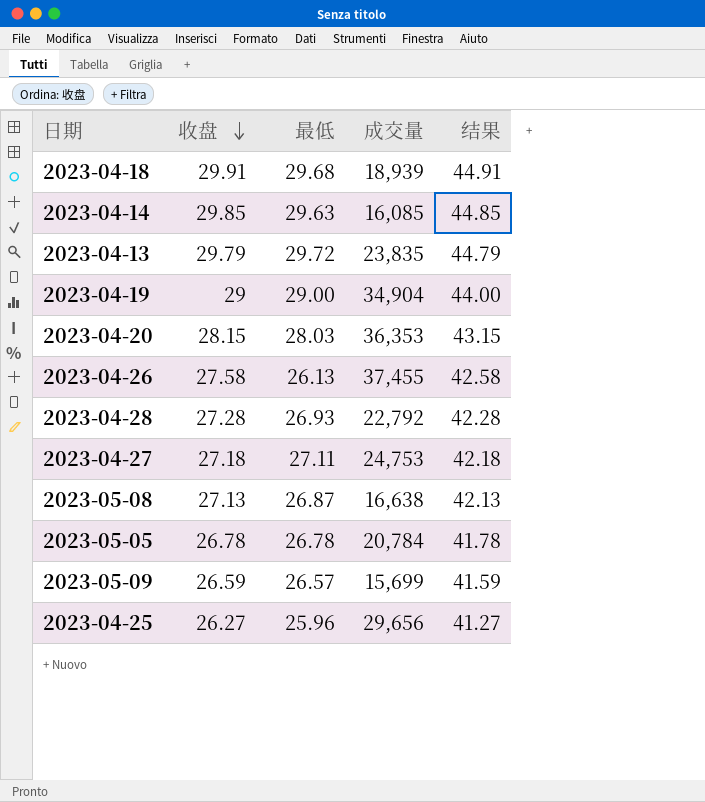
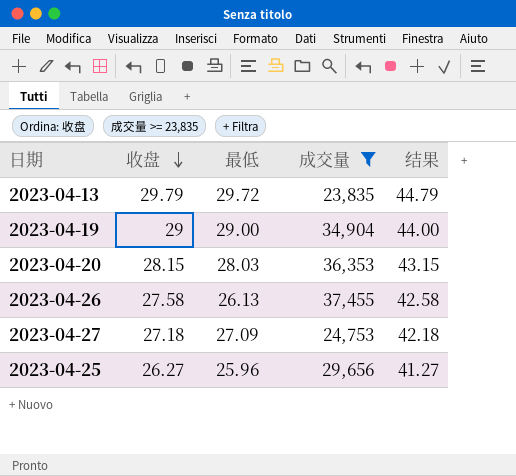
filter: none -> 成交量 >= 23,835
2023-04-27 | 最低: 27.11 -> 27.09

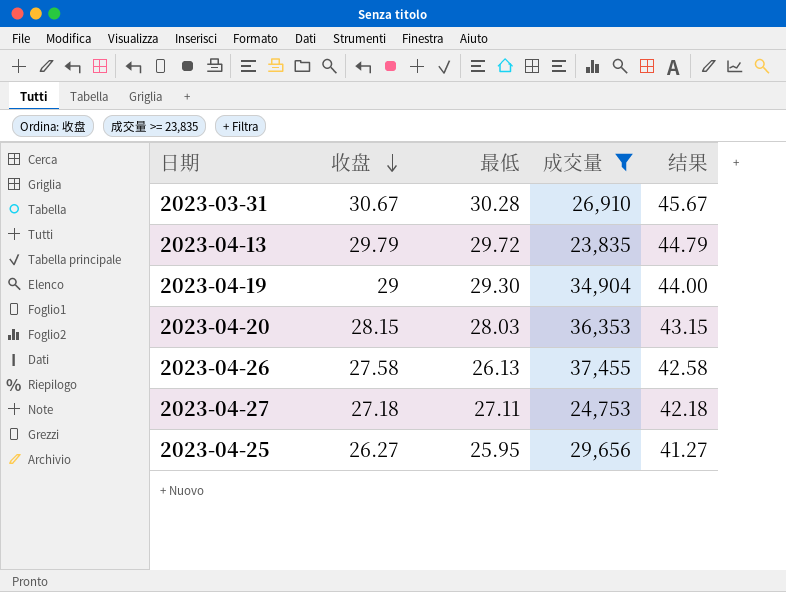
row 2023-03-31: none -> 30.67 | 30.28 | 26,910 | 45.67
2023-04-19 | 最低: 29.00 -> 29.30
2023-04-27 | 最低: 27.09 -> 27.11
2023-04-25 | 最低: 25.96 -> 25.95

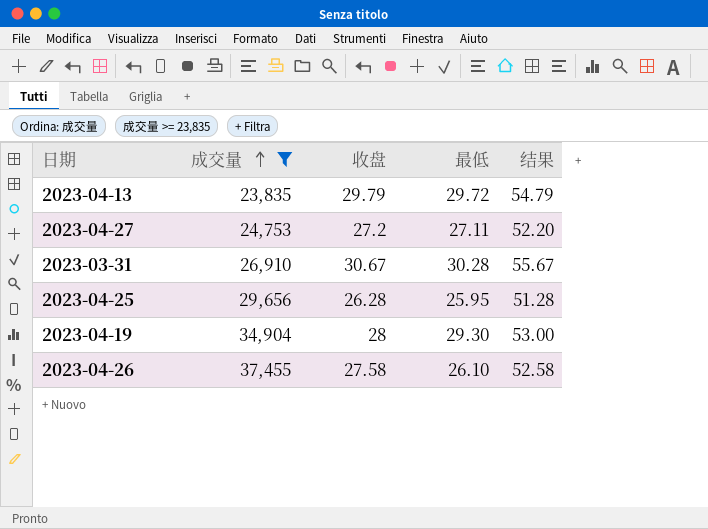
row order: 收盘 descending -> 成交量 ascending
column 成交量 | position: 4 -> 2
column 结果 | formula: [收盘] + 15 -> [收盘] + 25
row 2023-04-20: 28.15 | 28.03 | 36,353 | 43.15 -> none
2023-04-27 | 收盘: 27.18 -> 27.2
2023-04-25 | 收盘: 26.27 -> 26.28
2023-04-19 | 收盘: 29 -> 28
2023-04-26 | 最低: 26.13 -> 26.10

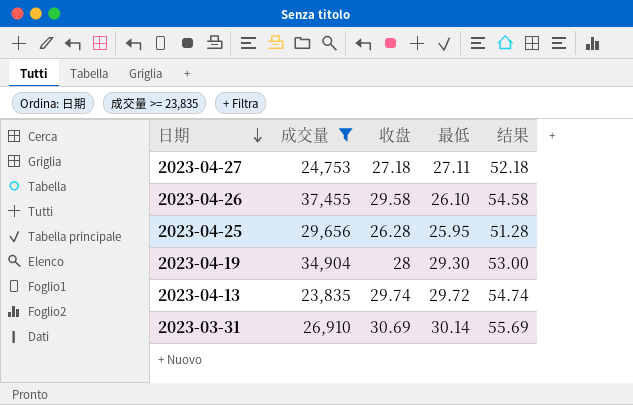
row order: 成交量 ascending -> 日期 descending
2023-04-27 | 收盘: 27.2 -> 27.18
2023-04-27 | 结果: 52.20 -> 52.18
2023-04-26 | 收盘: 27.58 -> 29.58
2023-04-26 | 结果: 52.58 -> 54.58
2023-04-13 | 收盘: 29.79 -> 29.74
2023-04-13 | 结果: 54.79 -> 54.74
2023-03-31 | 收盘: 30.67 -> 30.69
2023-03-31 | 最低: 30.28 -> 30.14
2023-03-31 | 结果: 55.67 -> 55.69

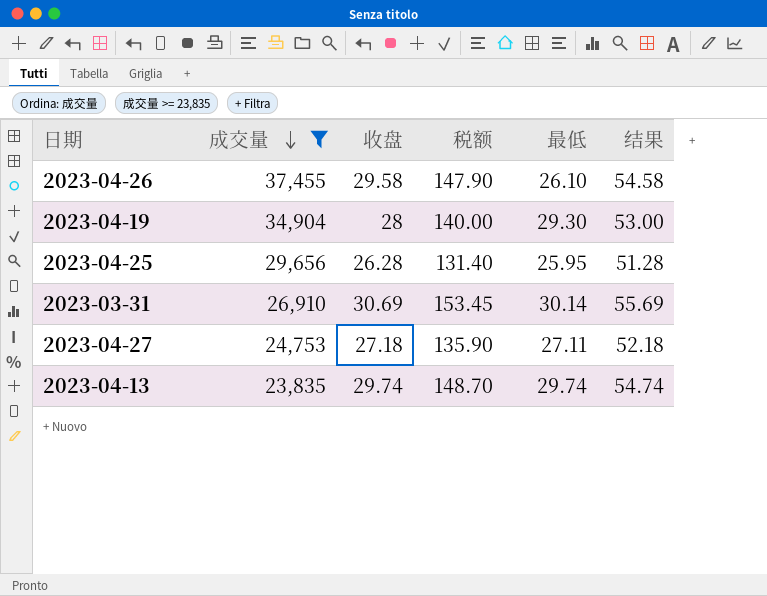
row order: 日期 descending -> 成交量 descending
column 税额 | formula: none -> [收盘] * 5
2023-04-13 | 最低: 29.72 -> 29.74

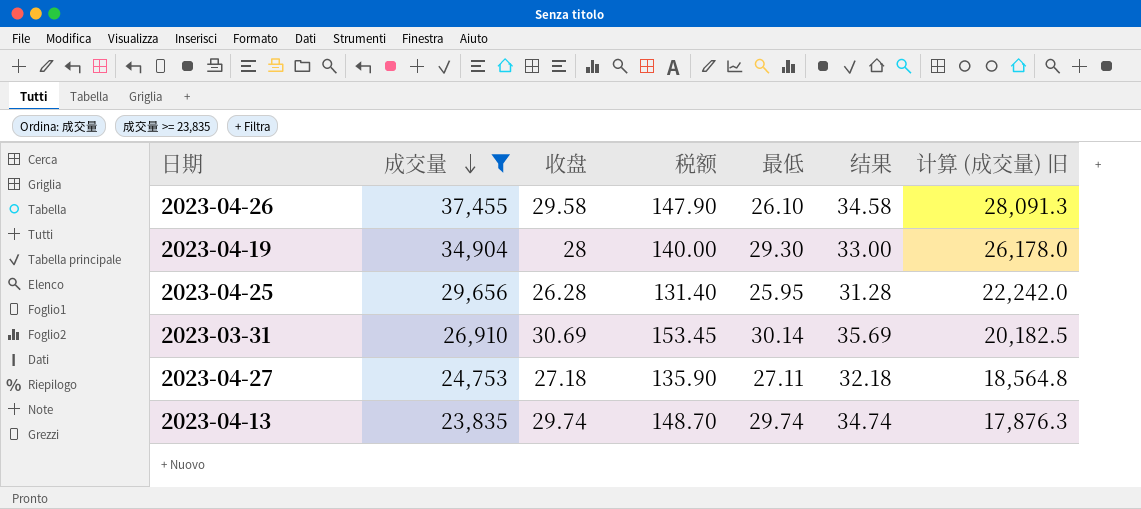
column 结果 | formula: [收盘] + 25 -> [收盘] + 5
column 计算 (成交量) 旧 | formula: none -> [成交量] * 0.75

